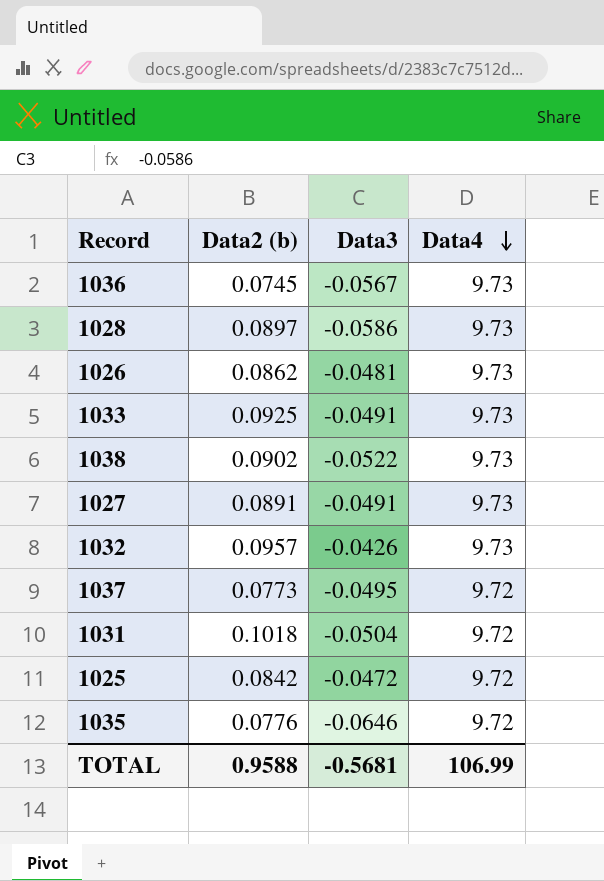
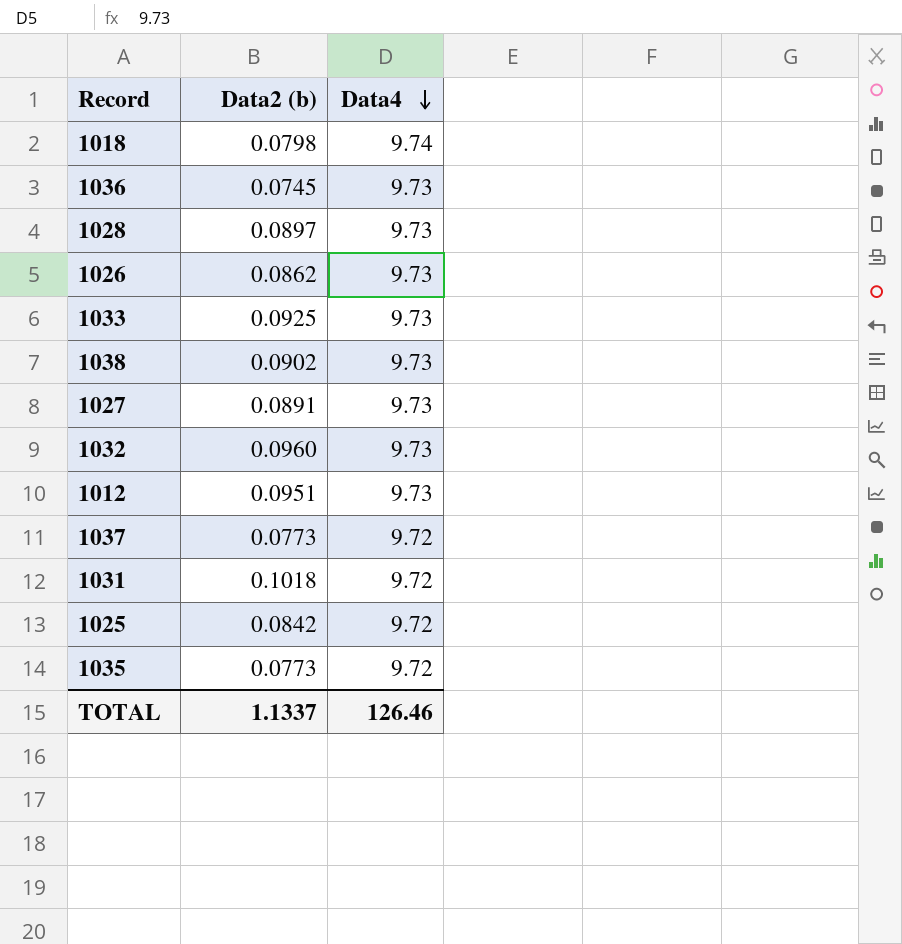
column Data3 | position: 3 -> none
row 1018: none -> 0.0798 | 9.74
1032 | Data2 (b): 0.0957 -> 0.0960
row 1012: none -> 0.0951 | 9.73
1035 | Data2 (b): 0.0776 -> 0.0773
TOTAL | Data2 (b): 0.9588 -> 1.1337
TOTAL | Data4: 106.99 -> 126.46

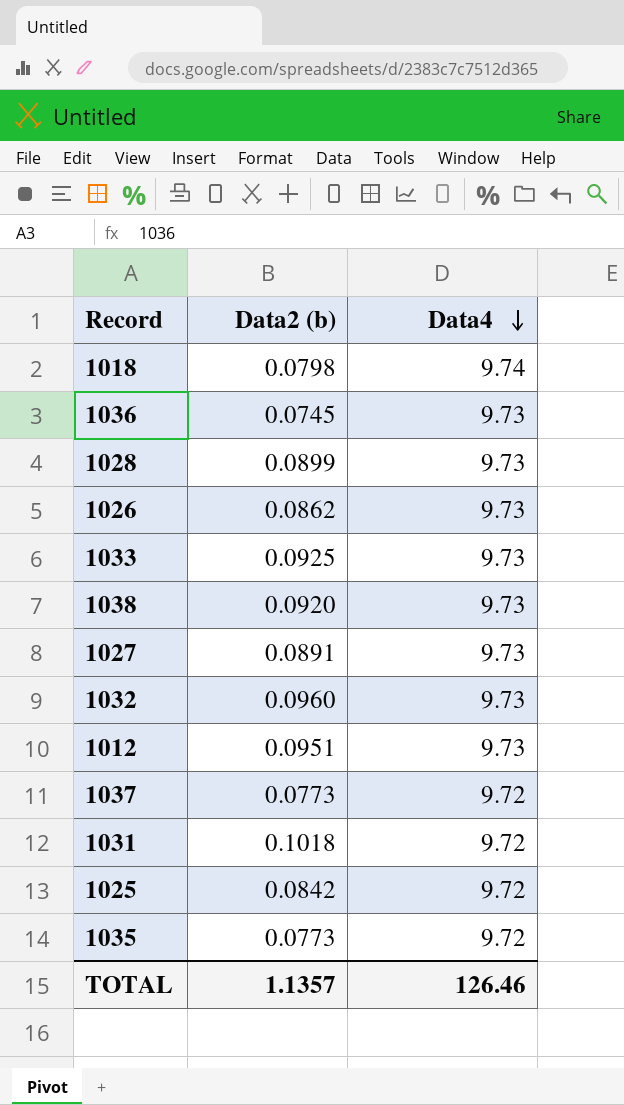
1028 | Data2 (b): 0.0897 -> 0.0899
1038 | Data2 (b): 0.0902 -> 0.0920
TOTAL | Data2 (b): 1.1337 -> 1.1357

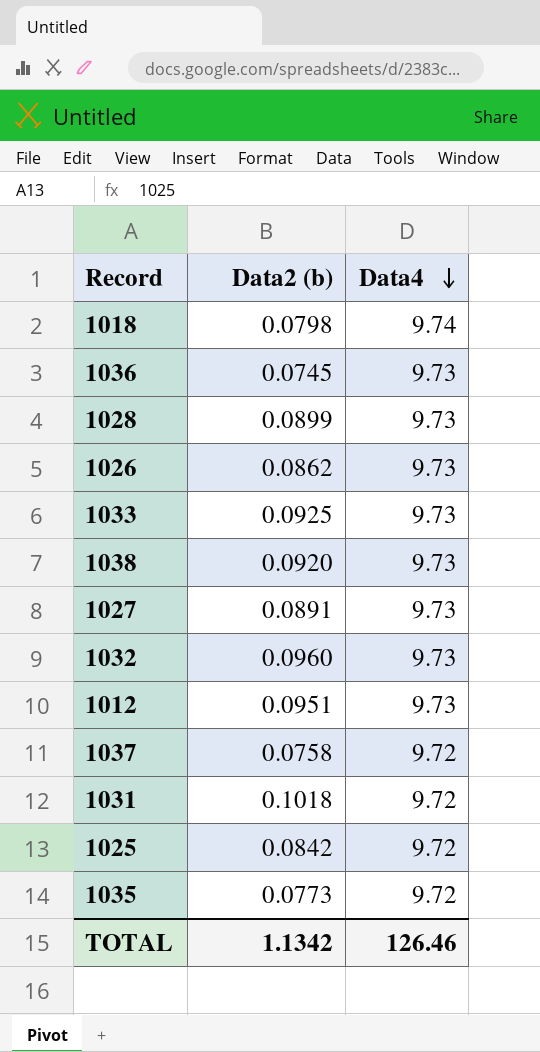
1037 | Data2 (b): 0.0773 -> 0.0758
TOTAL | Data2 (b): 1.1357 -> 1.1342

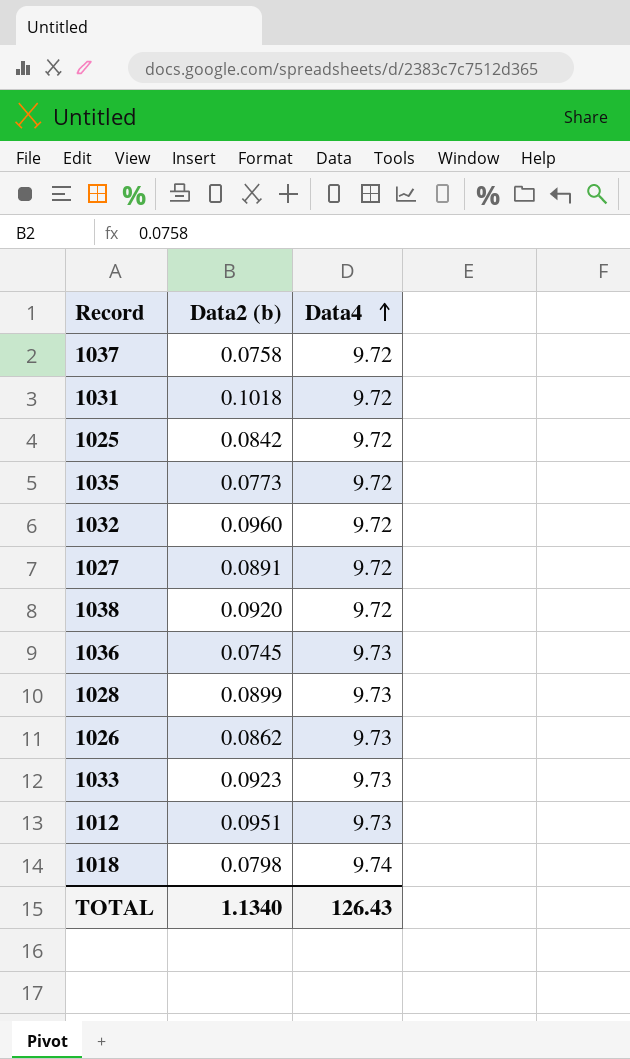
row order: Data4 descending -> Data4 ascending
1032 | Data4: 9.73 -> 9.72
1027 | Data4: 9.73 -> 9.72
1038 | Data4: 9.73 -> 9.72
1033 | Data2 (b): 0.0925 -> 0.0923
TOTAL | Data2 (b): 1.1342 -> 1.1340
TOTAL | Data4: 126.46 -> 126.43

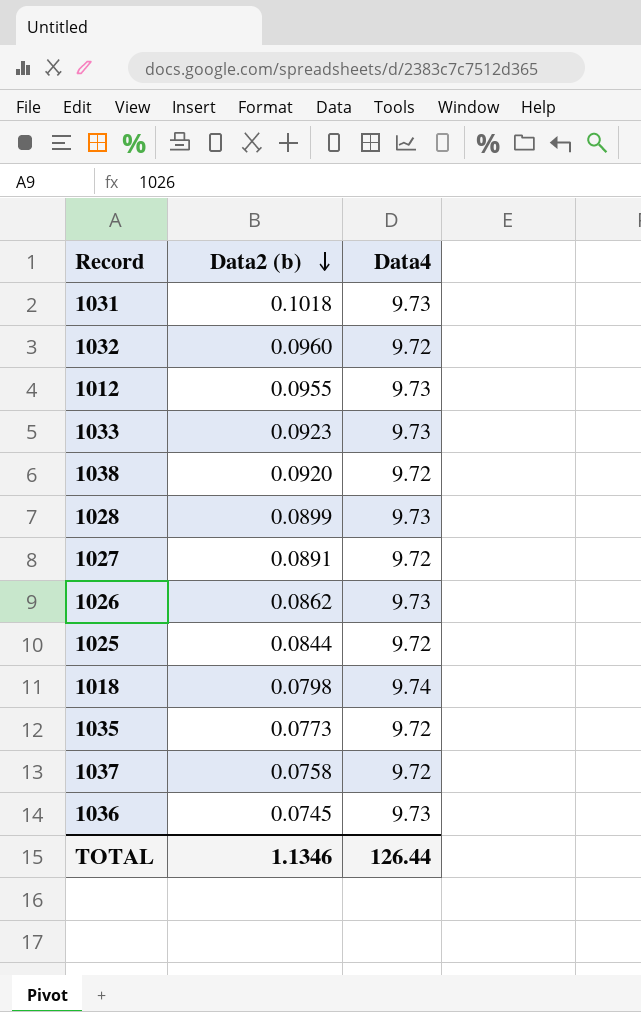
row order: Data4 ascending -> Data2 (b) descending
1031 | Data4: 9.72 -> 9.73
1012 | Data2 (b): 0.0951 -> 0.0955
1025 | Data2 (b): 0.0842 -> 0.0844
TOTAL | Data2 (b): 1.1340 -> 1.1346
TOTAL | Data4: 126.43 -> 126.44

